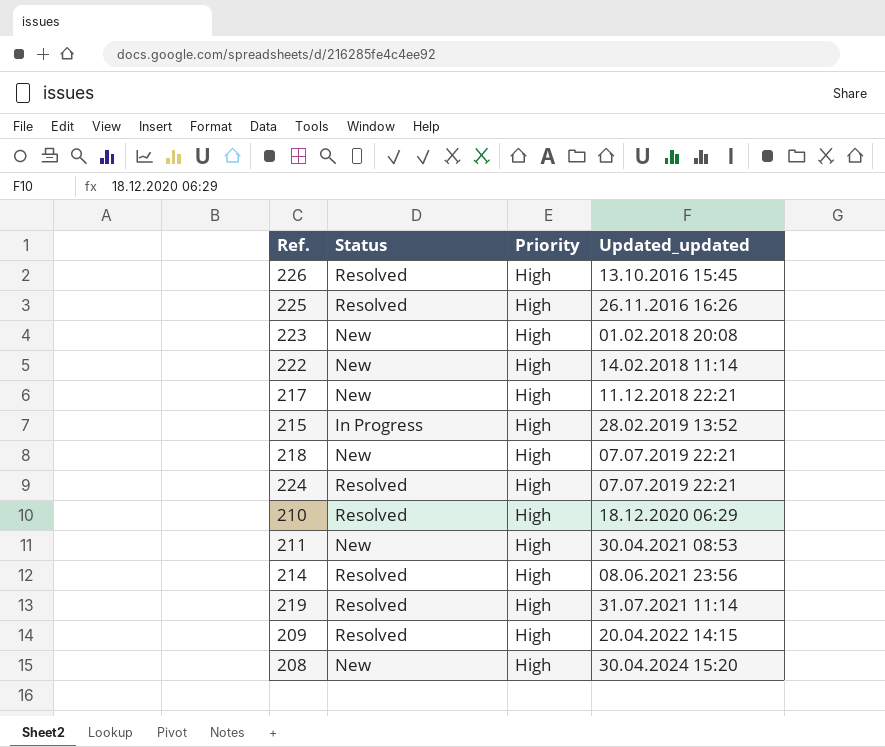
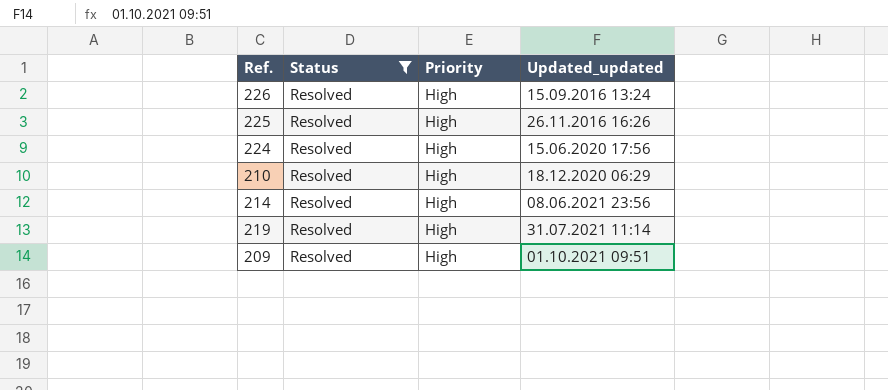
filter: none -> Status = Resolved
226 | Updated_updated: 13.10.2016 15:45 -> 15.09.2016 13:24
224 | Updated_updated: 07.07.2019 22:21 -> 15.06.2020 17:56
209 | Updated_updated: 20.04.2022 14:15 -> 01.10.2021 09:51

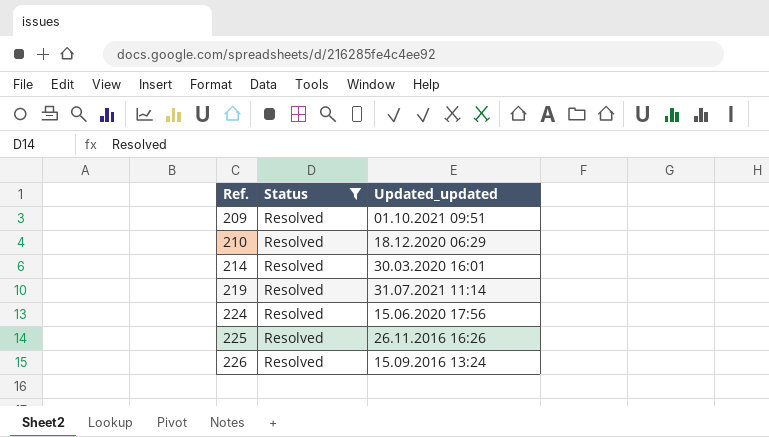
row order: Updated_updated ascending -> Ref. ascending
column Priority | position: 3 -> none
214 | Updated_updated: 08.06.2021 23:56 -> 30.03.2020 16:01

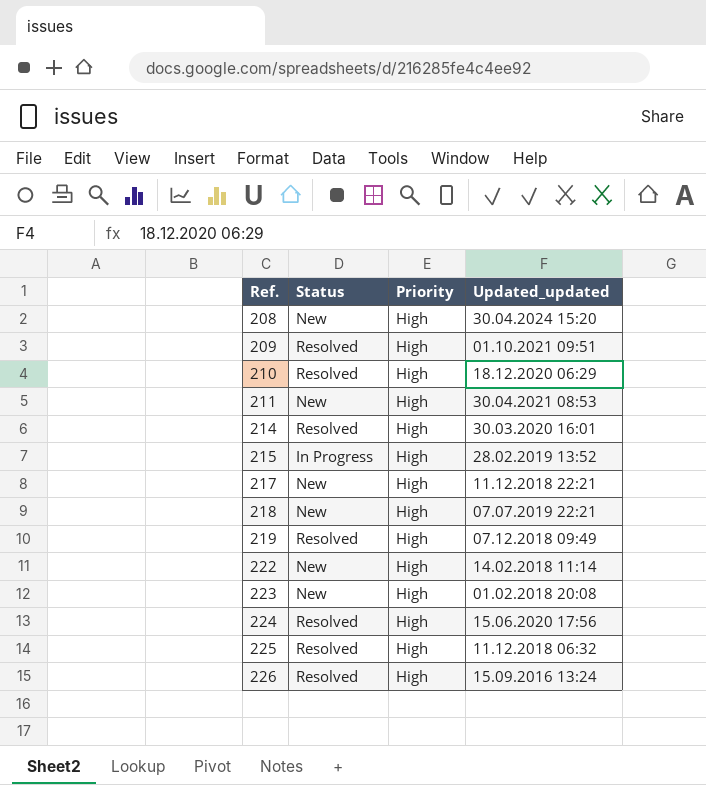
filter: Status = Resolved -> none
column Priority | position: none -> 3
219 | Updated_updated: 31.07.2021 11:14 -> 07.12.2018 09:49
225 | Updated_updated: 26.11.2016 16:26 -> 11.12.2018 06:32

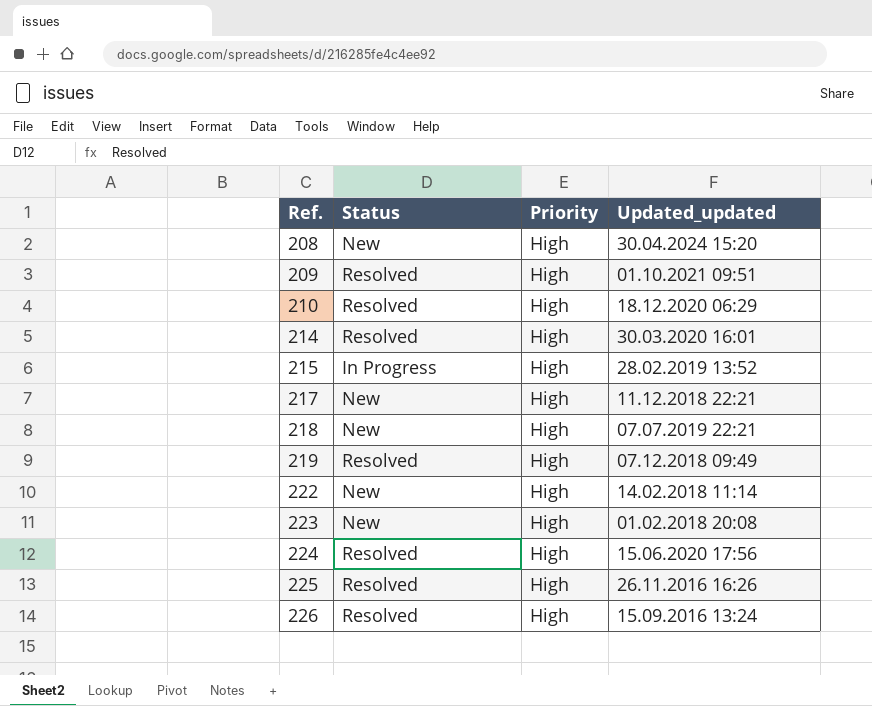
row 211: New | High | 30.04.2021 08:53 -> none
225 | Updated_updated: 11.12.2018 06:32 -> 26.11.2016 16:26

